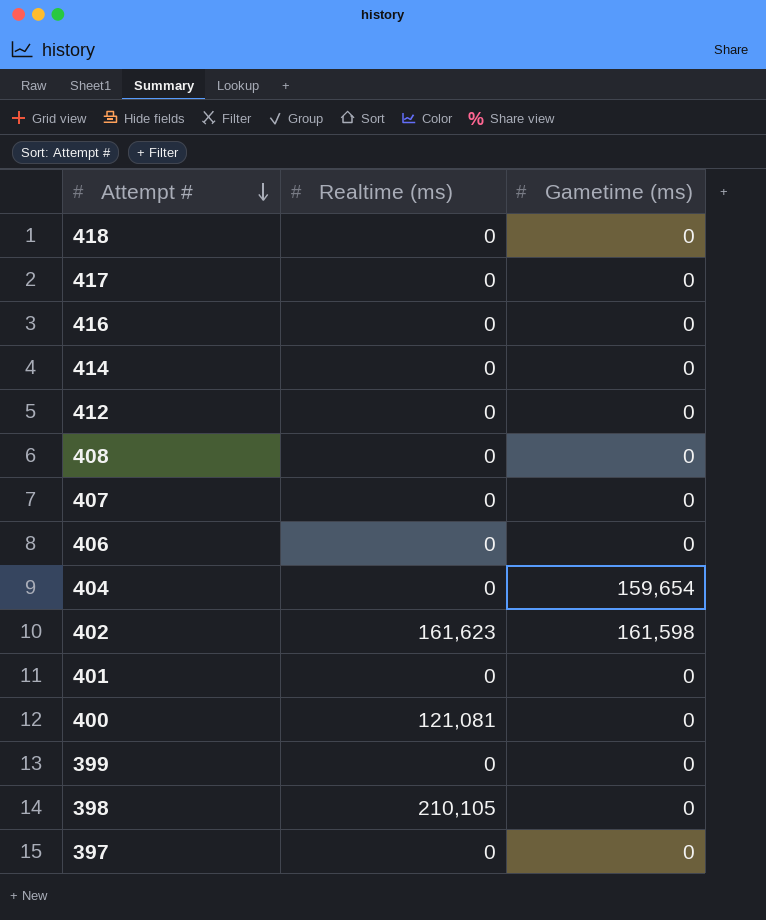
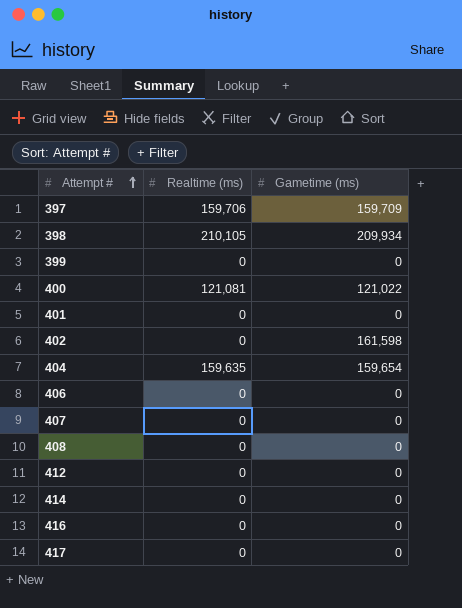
row order: Attempt # descending -> Attempt # ascending
row 418: 0 | 0 -> none
397 | Realtime (ms): 0 -> 159,706
397 | Gametime (ms): 0 -> 159,709
398 | Gametime (ms): 0 -> 209,934
400 | Gametime (ms): 0 -> 121,022
402 | Realtime (ms): 161,623 -> 0
404 | Realtime (ms): 0 -> 159,635

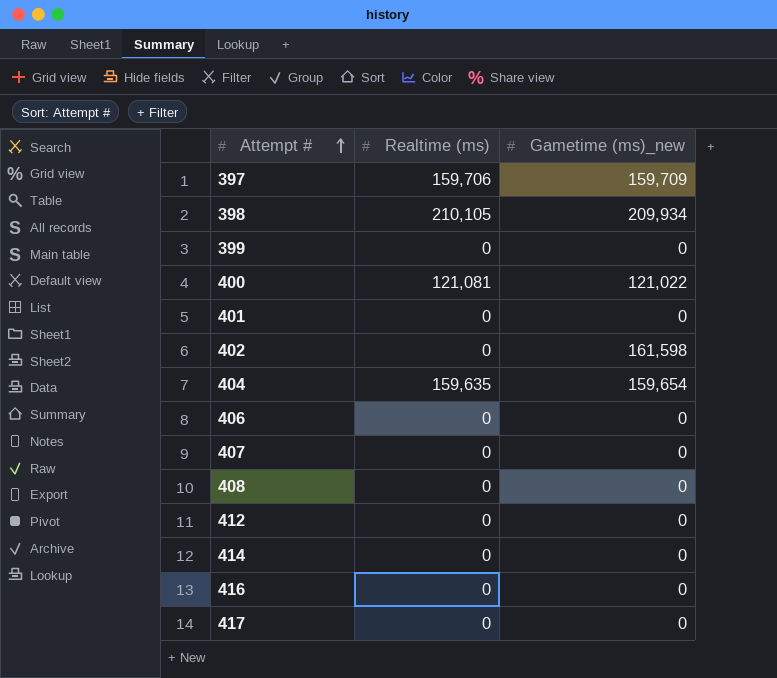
column name: Gametime (ms) -> Gametime (ms)_new

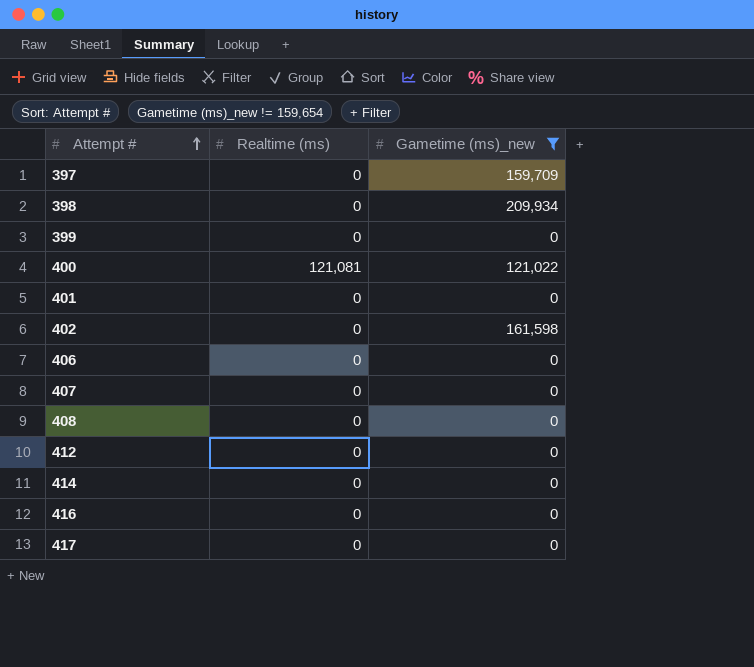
filter: none -> Gametime (ms)_new != 159,654
397 | Realtime (ms): 159,706 -> 0
398 | Realtime (ms): 210,105 -> 0

